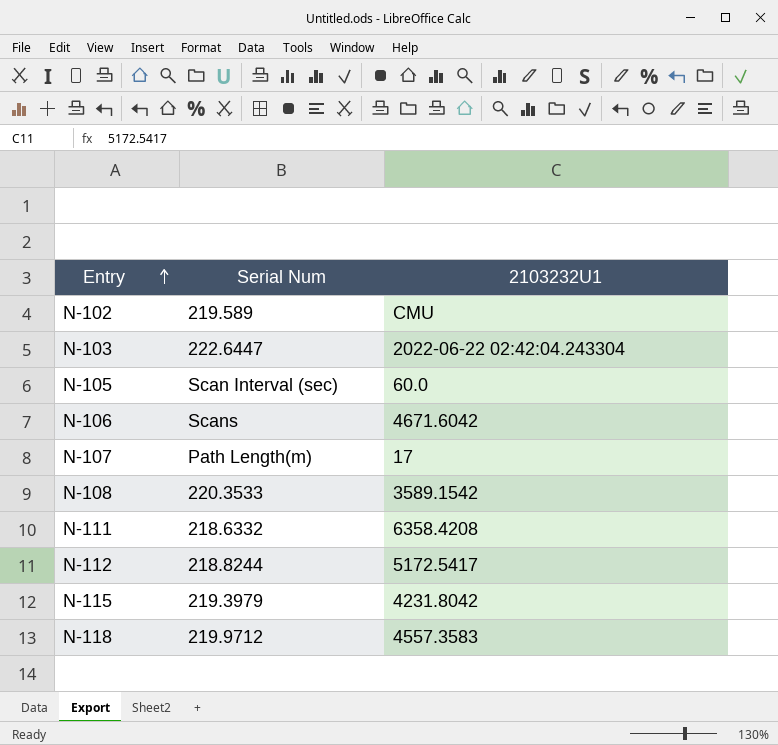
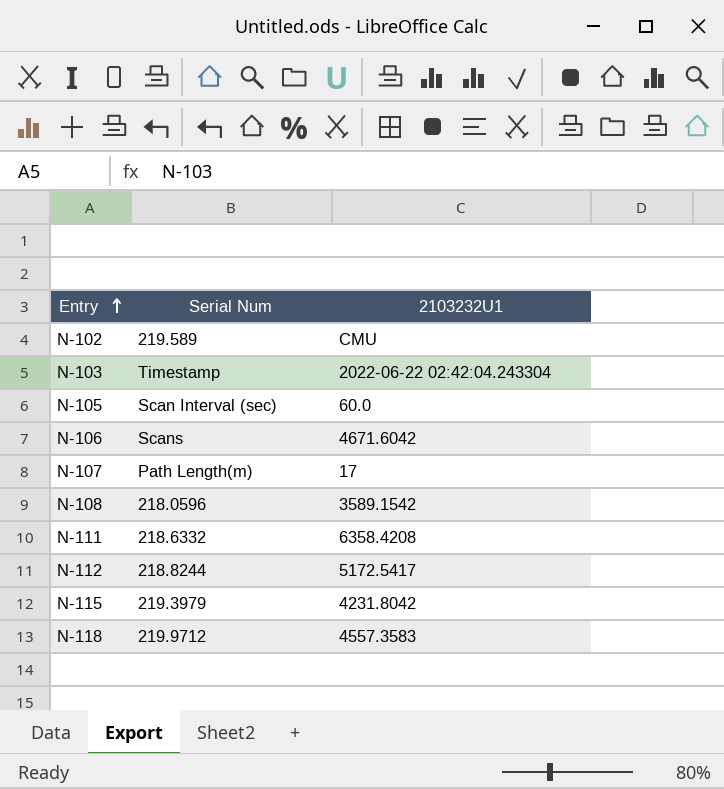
N-103 | Serial Num: 222.6447 -> Timestamp
N-108 | Serial Num: 220.3533 -> 218.0596

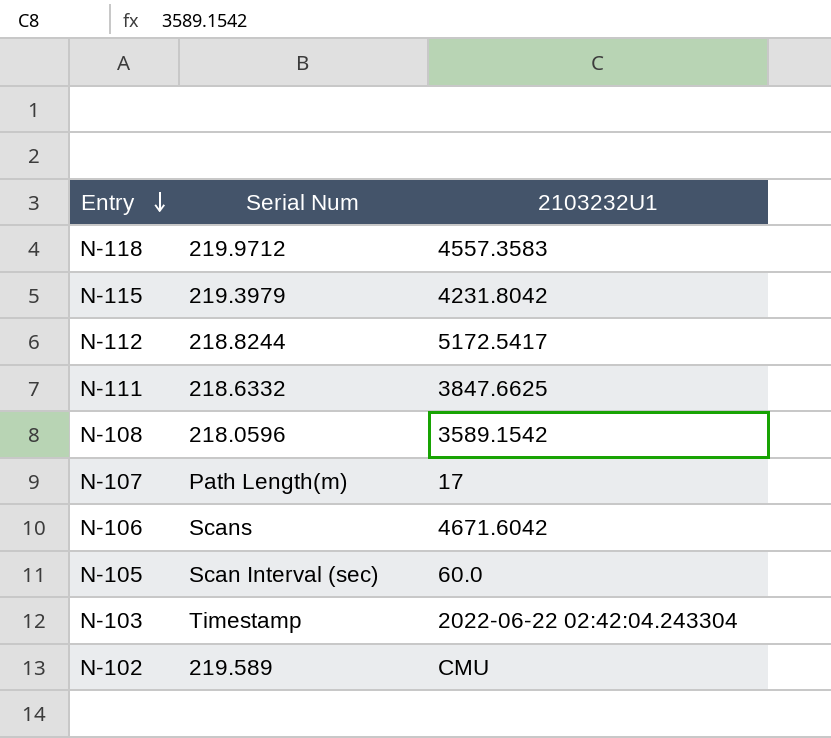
row order: Entry ascending -> Entry descending
N-111 | 2103232U1: 6358.4208 -> 3847.6625

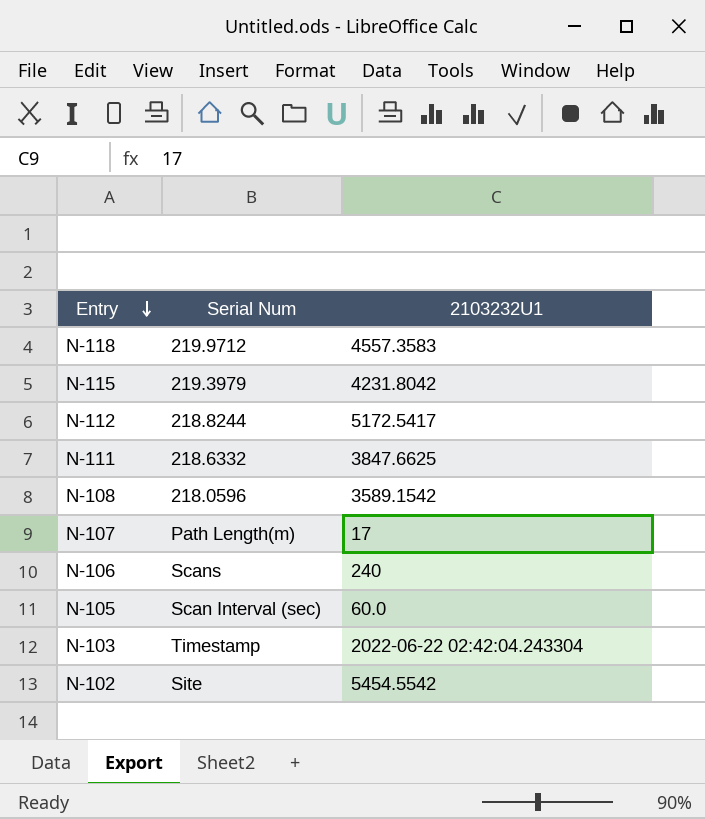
N-106 | 2103232U1: 4671.6042 -> 240
N-102 | Serial Num: 219.589 -> Site
N-102 | 2103232U1: CMU -> 5454.5542

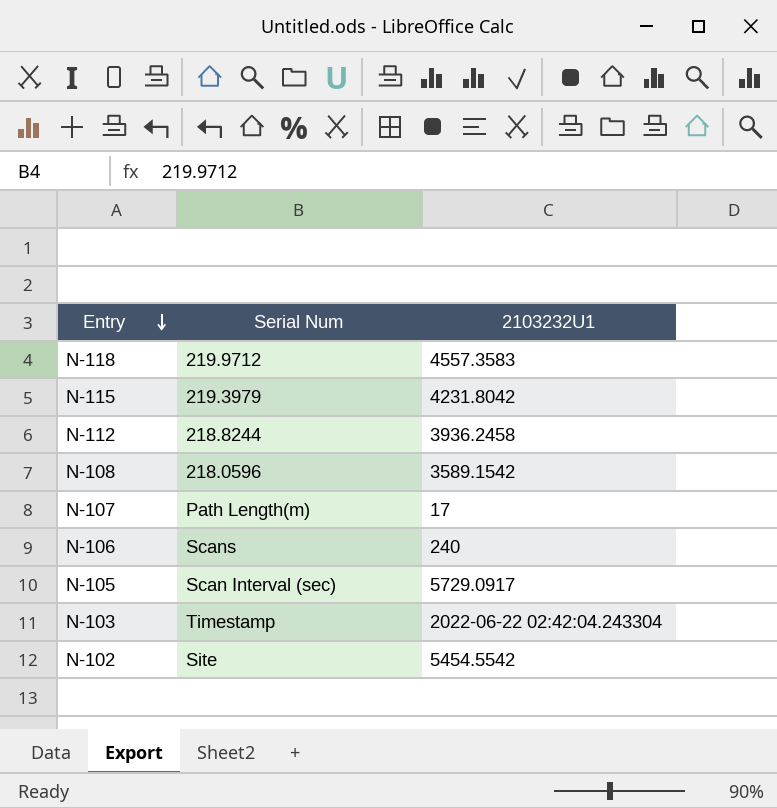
row N-111: 218.6332 | 3847.6625 -> none
N-112 | 2103232U1: 5172.5417 -> 3936.2458
N-105 | 2103232U1: 60.0 -> 5729.0917

